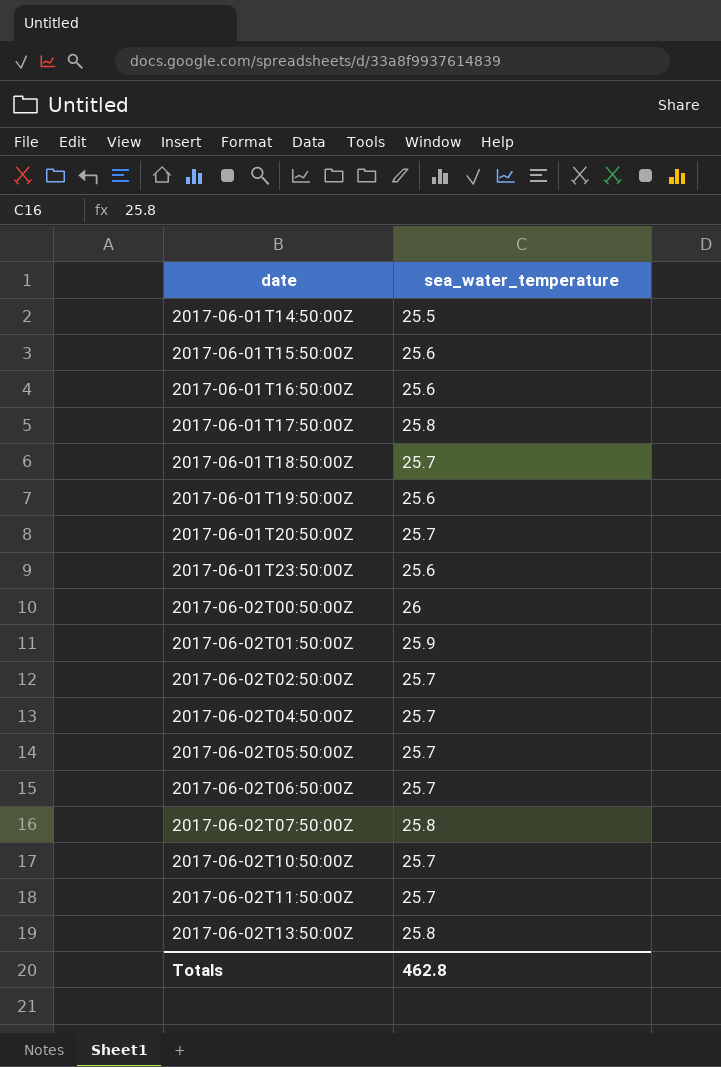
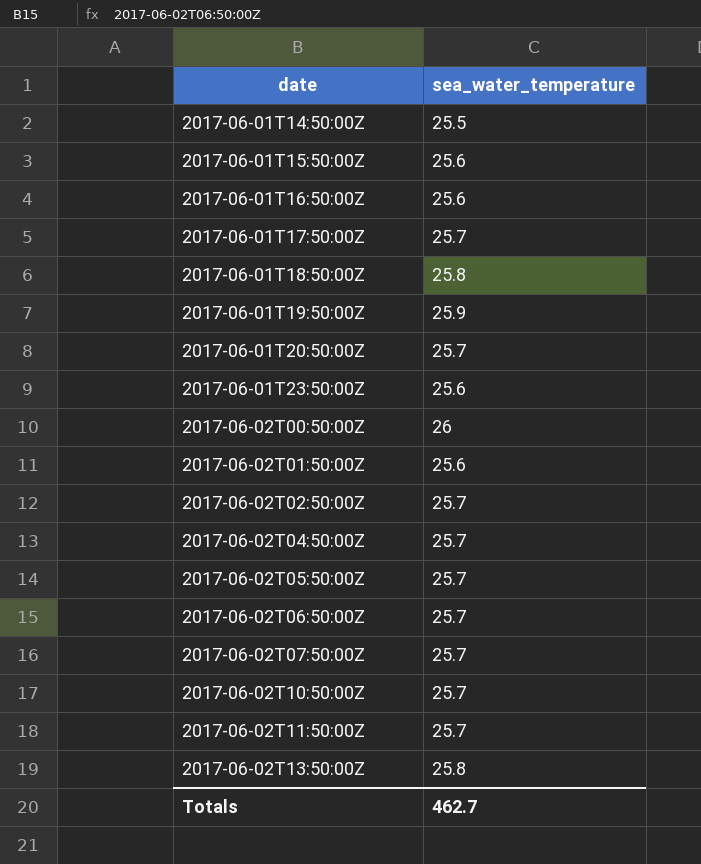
2017-06-01T17:50:00Z | sea_water_temperature: 25.8 -> 25.7
2017-06-01T18:50:00Z | sea_water_temperature: 25.7 -> 25.8
2017-06-01T19:50:00Z | sea_water_temperature: 25.6 -> 25.9
2017-06-02T01:50:00Z | sea_water_temperature: 25.9 -> 25.6
2017-06-02T07:50:00Z | sea_water_temperature: 25.8 -> 25.7
Totals | sea_water_temperature: 462.8 -> 462.7

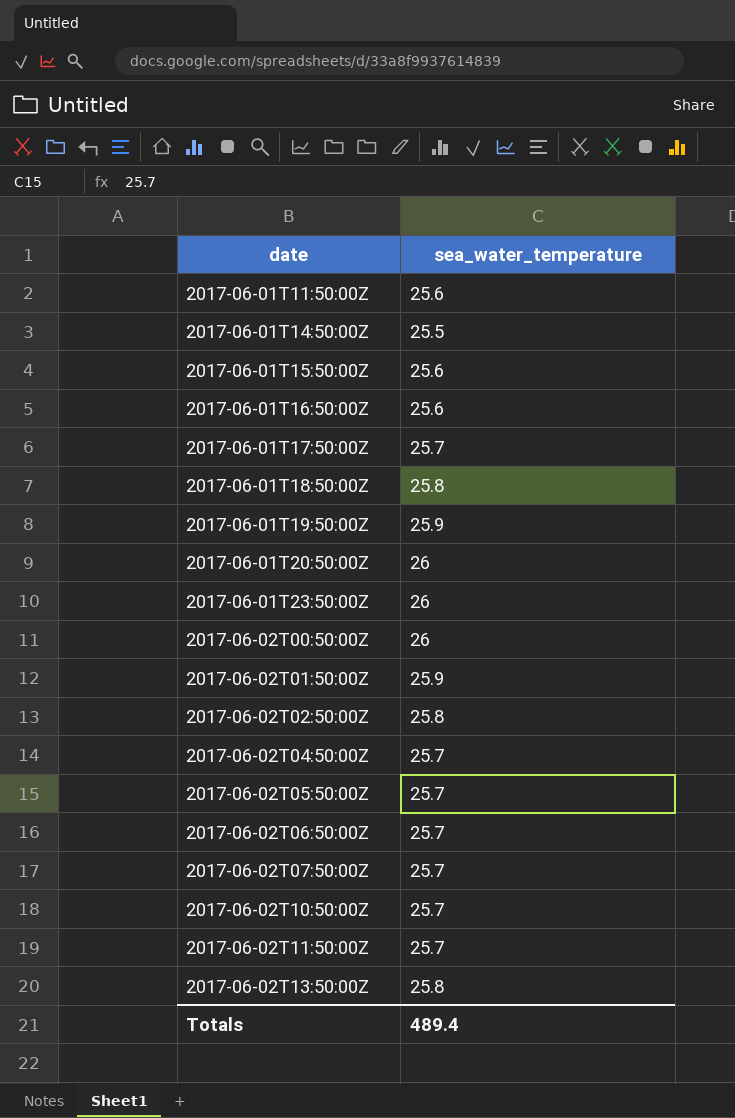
row 2017-06-01T11:50:00Z: none -> 25.6
2017-06-01T20:50:00Z | sea_water_temperature: 25.7 -> 26
2017-06-01T23:50:00Z | sea_water_temperature: 25.6 -> 26
2017-06-02T01:50:00Z | sea_water_temperature: 25.6 -> 25.9
2017-06-02T02:50:00Z | sea_water_temperature: 25.7 -> 25.8
Totals | sea_water_temperature: 462.7 -> 489.4

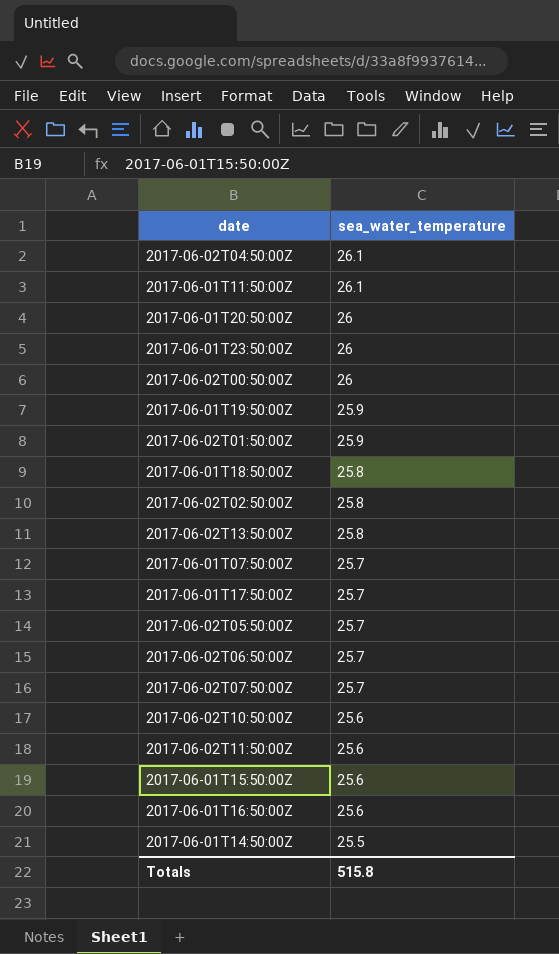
row order: date ascending -> sea_water_temperature descending
2017-06-02T04:50:00Z | sea_water_temperature: 25.7 -> 26.1
2017-06-01T11:50:00Z | sea_water_temperature: 25.6 -> 26.1
row 2017-06-01T07:50:00Z: none -> 25.7
2017-06-02T10:50:00Z | sea_water_temperature: 25.7 -> 25.6
2017-06-02T11:50:00Z | sea_water_temperature: 25.7 -> 25.6
Totals | sea_water_temperature: 489.4 -> 515.8

